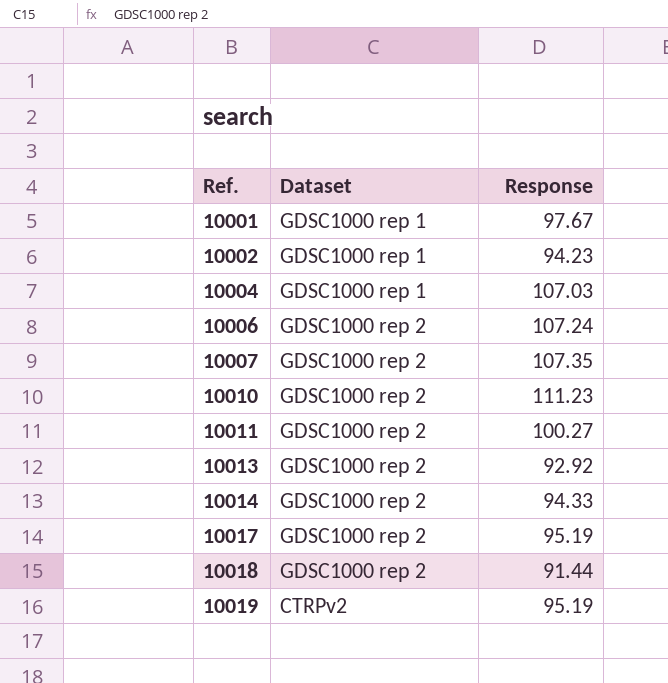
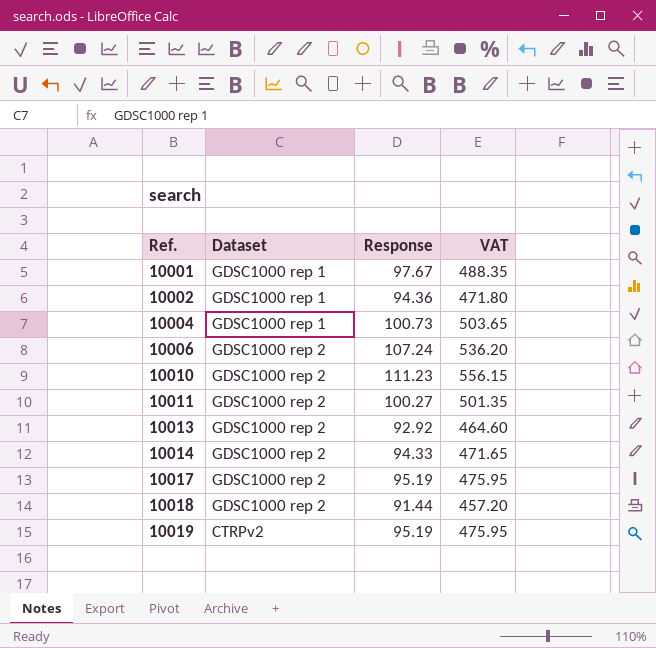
column VAT | formula: none -> [Response] * 5
row 10007: GDSC1000 rep 2 | 107.35 -> none
10002 | Response: 94.23 -> 94.36
10004 | Response: 107.03 -> 100.73

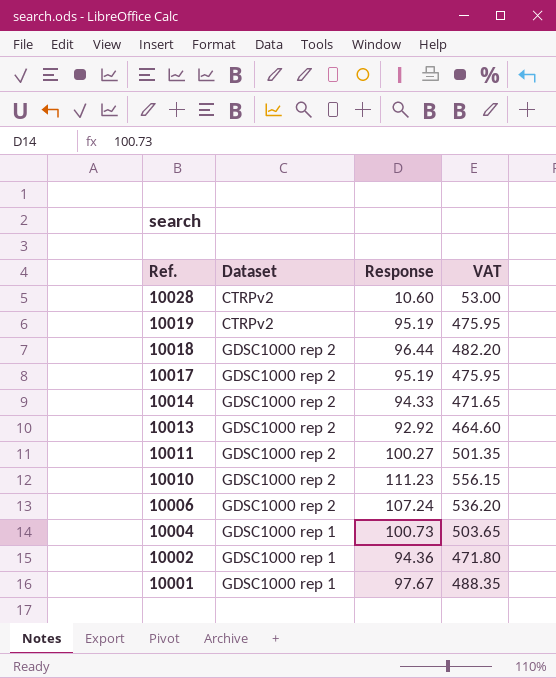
row order: Ref. ascending -> Ref. descending
row 10028: none -> CTRPv2 | 10.60 | 53.00
10018 | Response: 91.44 -> 96.44
10018 | VAT: 457.20 -> 482.20

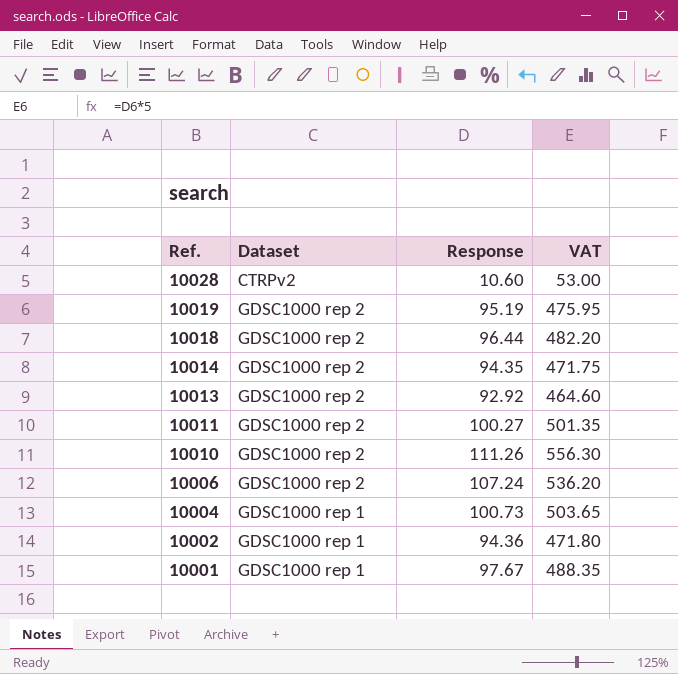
row 10017: GDSC1000 rep 2 | 95.19 | 475.95 -> none
10019 | Dataset: CTRPv2 -> GDSC1000 rep 2
10014 | Response: 94.33 -> 94.35
10014 | VAT: 471.65 -> 471.75
10010 | Response: 111.23 -> 111.26
10010 | VAT: 556.15 -> 556.30

